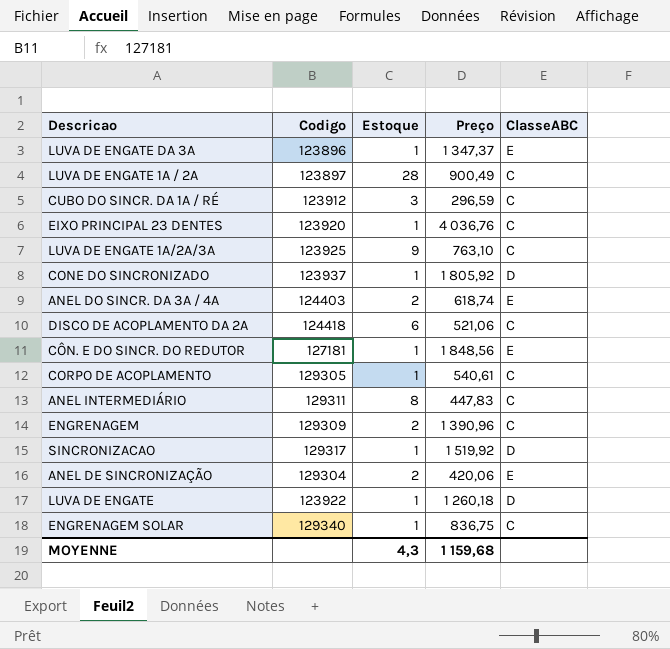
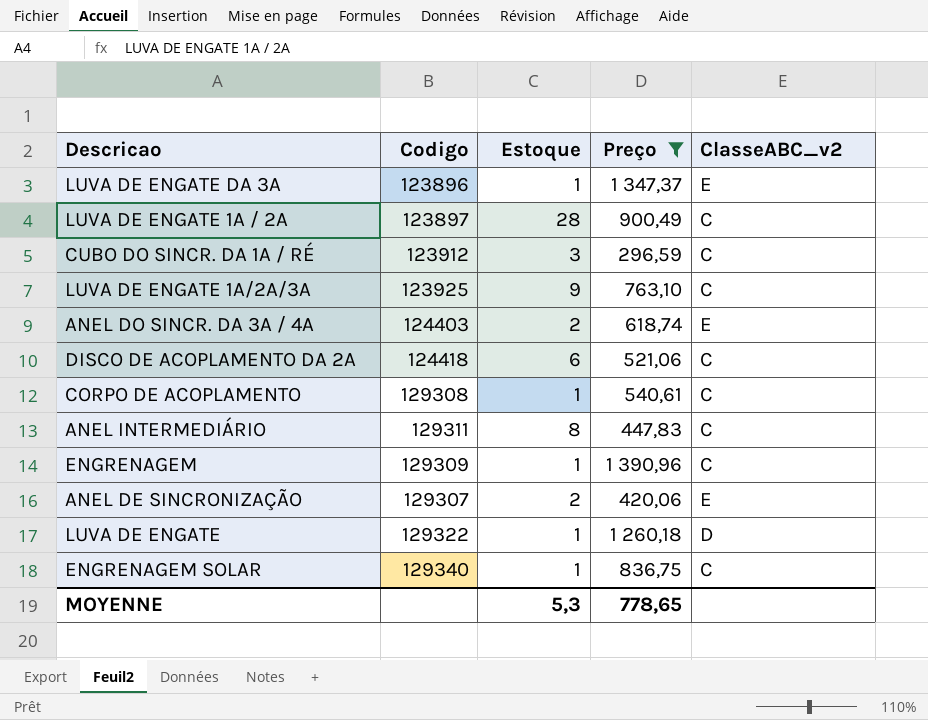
filter: none -> Preço <= 1 390,96
column name: ClasseABC -> ClasseABC_v2
CORPO DE ACOPLAMENTO | Codigo: 129305 -> 129308
ENGRENAGEM | Estoque: 2 -> 1
ANEL DE SINCRONIZAÇÃO | Codigo: 129304 -> 129307
LUVA DE ENGATE | Codigo: 123922 -> 129322
MOYENNE | Estoque: 4,3 -> 5,3
MOYENNE | Preço: 1 159,68 -> 778,65

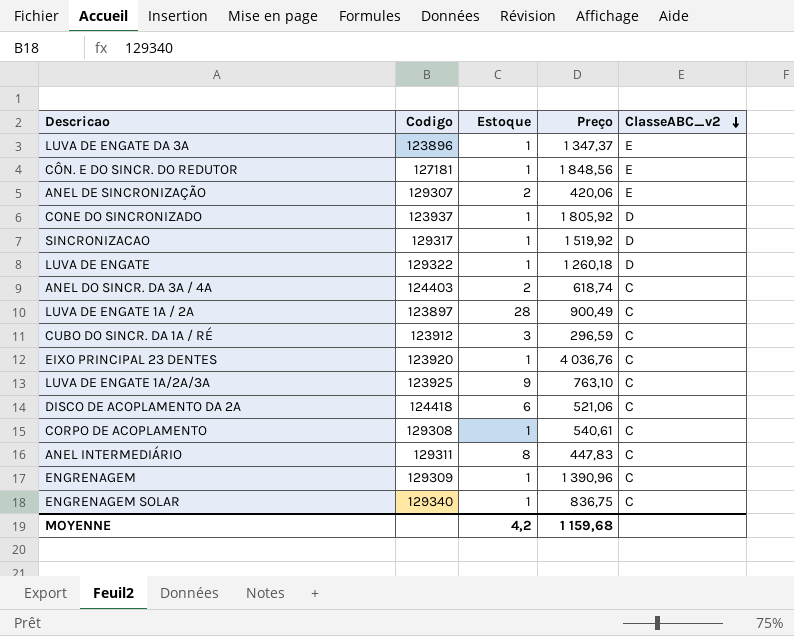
filter: Preço <= 1 390,96 -> none
row order: none -> ClasseABC_v2 descending
ANEL DO SINCR. DA 3A / 4A | ClasseABC_v2: E -> C
MOYENNE | Estoque: 5,3 -> 4,2
MOYENNE | Preço: 778,65 -> 1 159,68

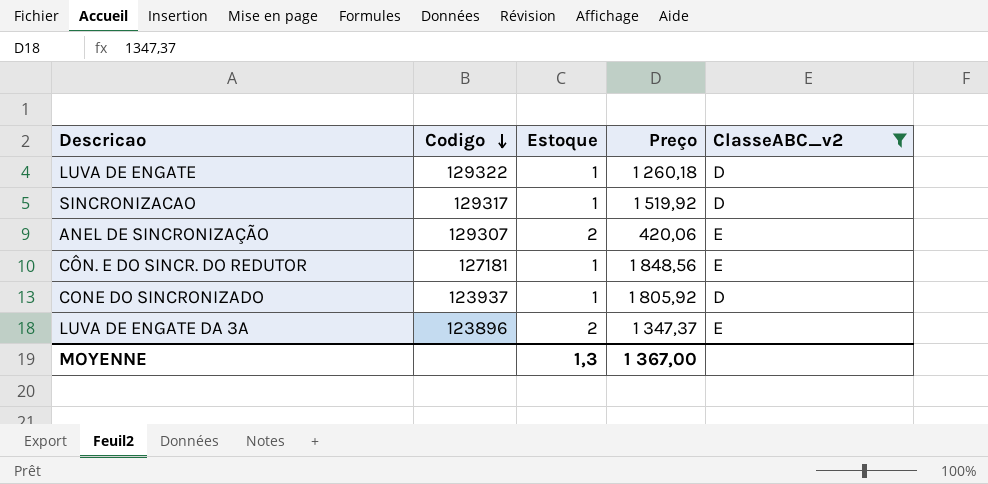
filter: none -> ClasseABC_v2 != C
row order: ClasseABC_v2 descending -> Codigo descending
LUVA DE ENGATE DA 3A | Estoque: 1 -> 2
MOYENNE | Estoque: 4,2 -> 1,3
MOYENNE | Preço: 1 159,68 -> 1 367,00

